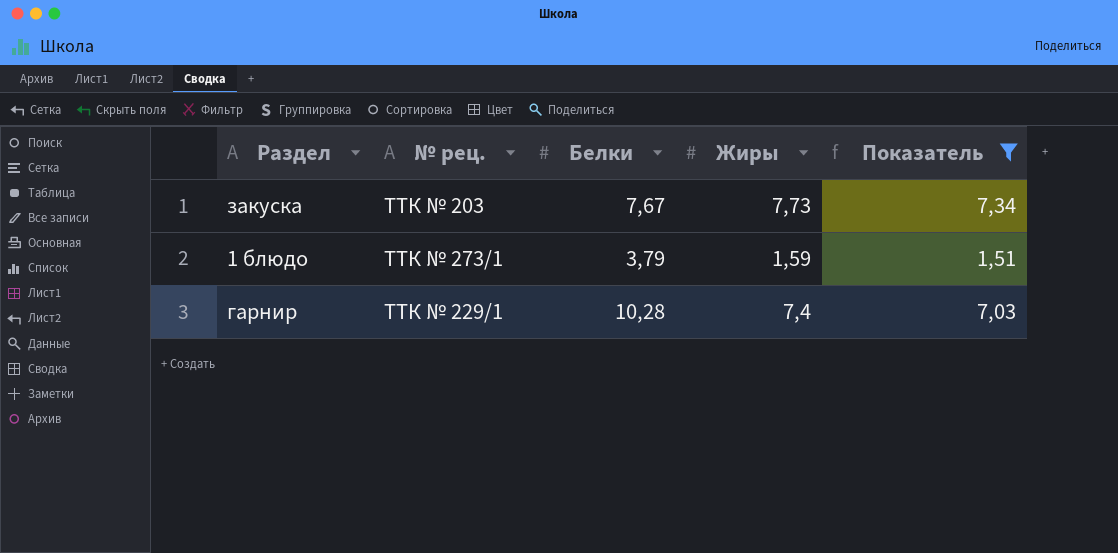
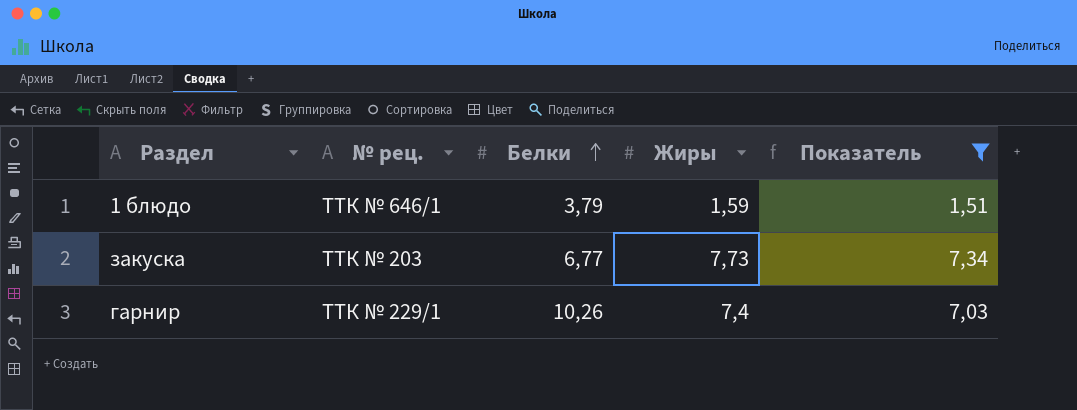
row order: none -> Белки ascending
1 блюдо | № рец.: ТТК № 273/1 -> ТТК № 646/1
закуска | Белки: 7,67 -> 6,77
гарнир | Белки: 10,28 -> 10,26

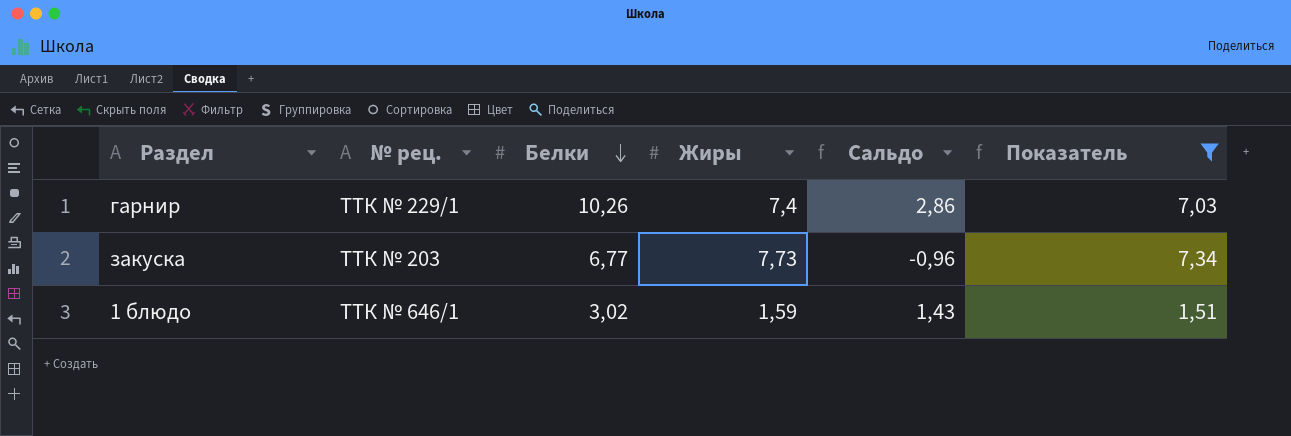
row order: Белки ascending -> Белки descending
column Сальдо | formula: none -> [Белки] - [Жиры]
1 блюдо | Белки: 3,79 -> 3,02

